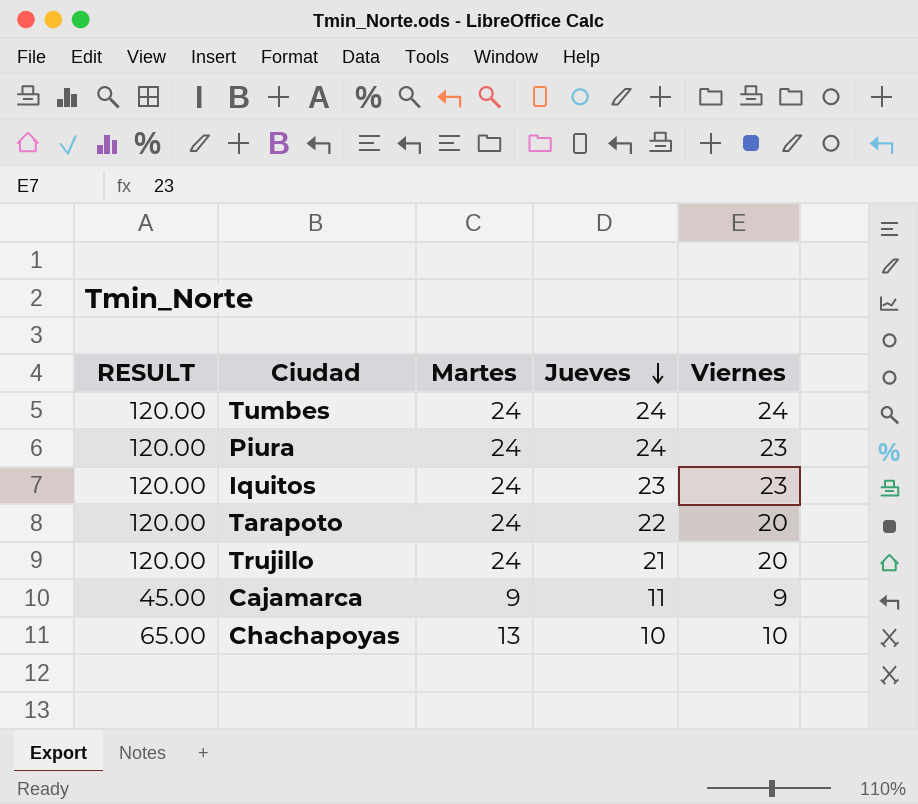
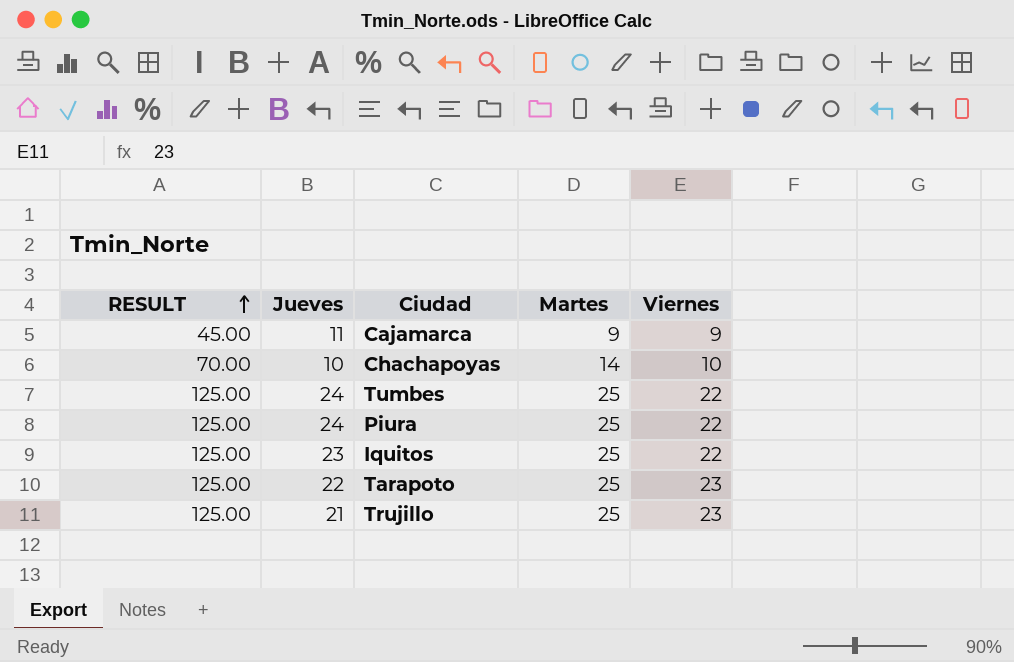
row order: Jueves descending -> RESULT ascending
column Jueves | position: 4 -> 2
Chachapoyas | RESULT: 65.00 -> 70.00
Chachapoyas | Martes: 13 -> 14
Tumbes | RESULT: 120.00 -> 125.00
Tumbes | Martes: 24 -> 25
Tumbes | Viernes: 24 -> 22
Piura | RESULT: 120.00 -> 125.00
Piura | Martes: 24 -> 25
Piura | Viernes: 23 -> 22
Iquitos | RESULT: 120.00 -> 125.00
Iquitos | Martes: 24 -> 25
Iquitos | Viernes: 23 -> 22
Tarapoto | RESULT: 120.00 -> 125.00
Tarapoto | Martes: 24 -> 25
Tarapoto | Viernes: 20 -> 23
Trujillo | RESULT: 120.00 -> 125.00
Trujillo | Martes: 24 -> 25
Trujillo | Viernes: 20 -> 23

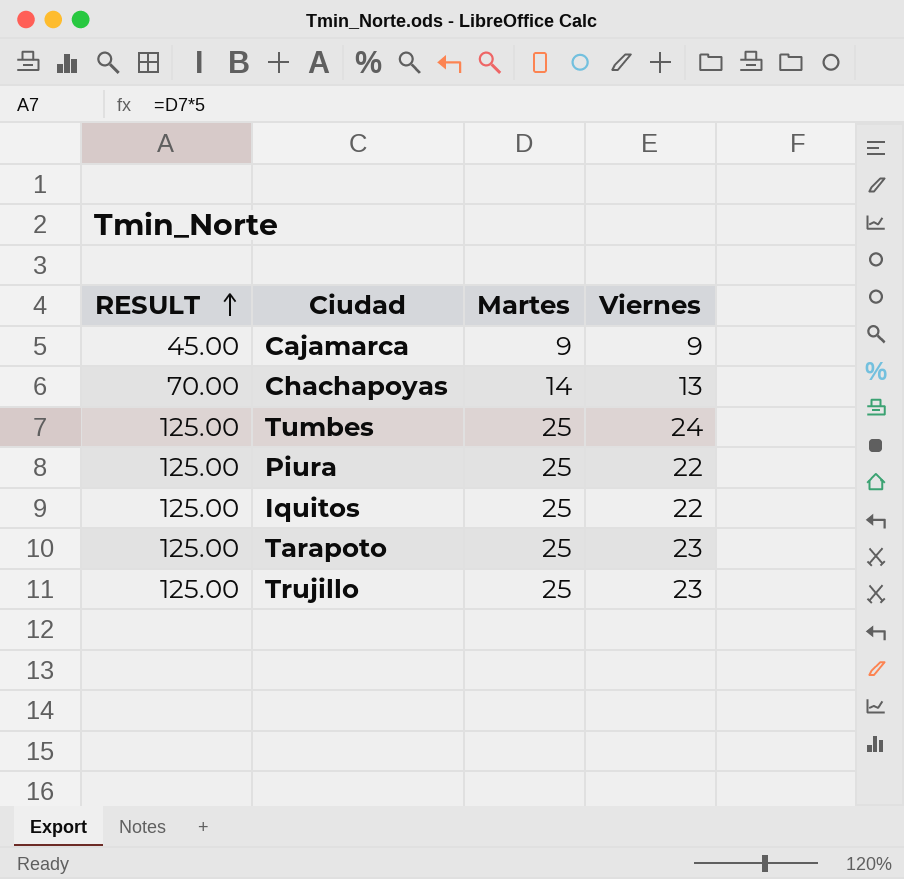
column Jueves | position: 2 -> none
Chachapoyas | Viernes: 10 -> 13
Tumbes | Viernes: 22 -> 24

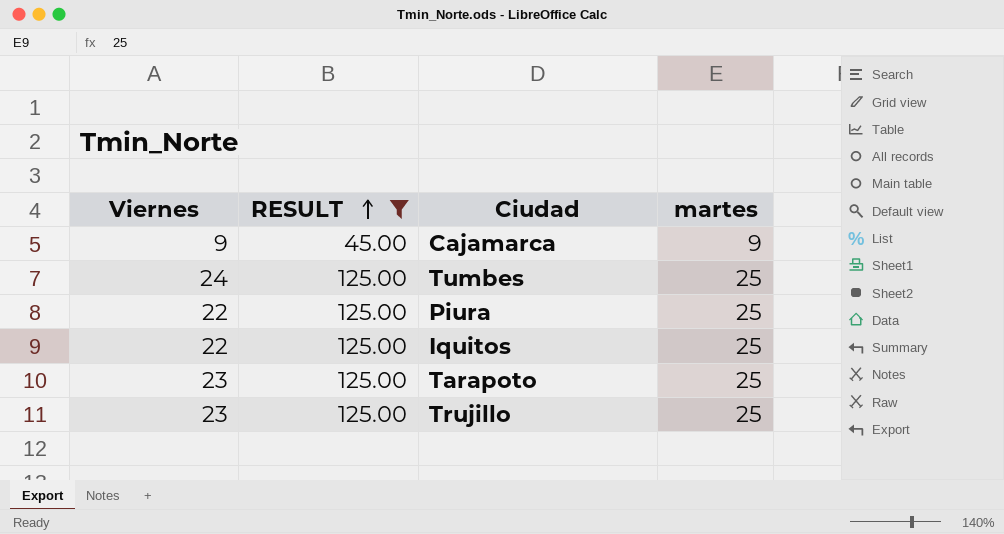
filter: none -> RESULT != 70.00
column Viernes | position: 4 -> 1
column name: Martes -> martes

